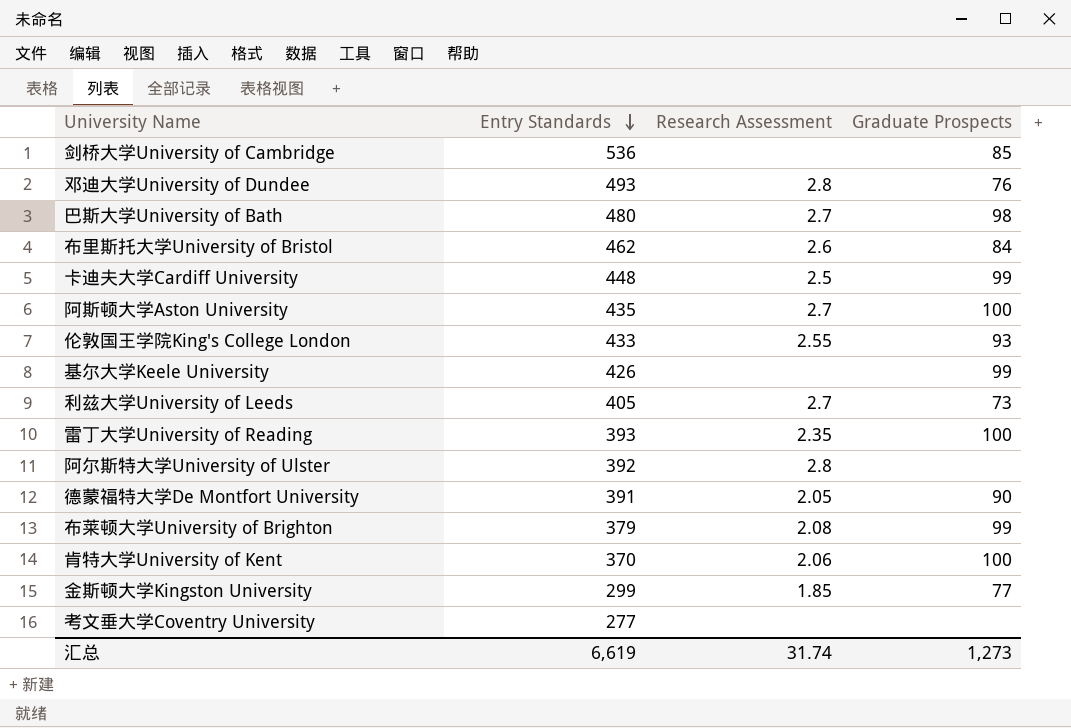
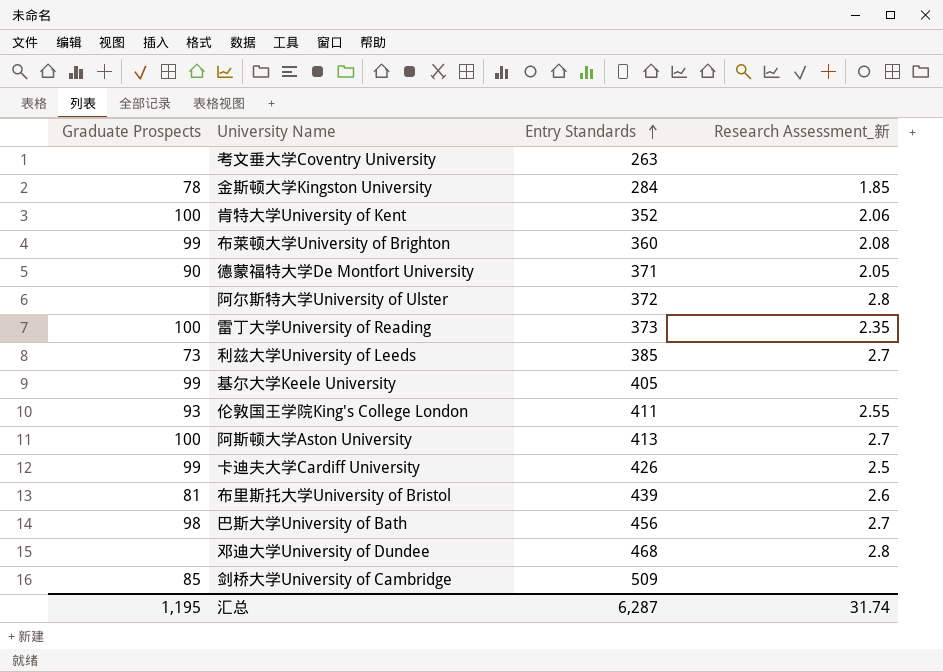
row order: Entry Standards descending -> Entry Standards ascending
column Graduate Prospects | position: 4 -> 1
column name: Research Assessment -> Research Assessment_新
考文垂大学Coventry University | Entry Standards: 277 -> 263
金斯顿大学Kingston University | Graduate Prospects: 77 -> 78
金斯顿大学Kingston University | Entry Standards: 299 -> 284
肯特大学University of Kent | Entry Standards: 370 -> 352
布莱顿大学University of Brighton | Entry Standards: 379 -> 360
德蒙福特大学De Montfort University | Entry Standards: 391 -> 371
阿尔斯特大学University of Ulster | Entry Standards: 392 -> 372
雷丁大学University of Reading | Entry Standards: 393 -> 373
利兹大学University of Leeds | Entry Standards: 405 -> 385
基尔大学Keele University | Entry Standards: 426 -> 405
伦敦国王学院King's College London | Entry Standards: 433 -> 411
阿斯顿大学Aston University | Entry Standards: 435 -> 413
卡迪夫大学Cardiff University | Entry Standards: 448 -> 426
布里斯托大学University of Bristol | Graduate Prospects: 84 -> 81
布里斯托大学University of Bristol | Entry Standards: 462 -> 439
巴斯大学University of Bath | Entry Standards: 480 -> 456
邓迪大学University of Dundee | Graduate Prospects: 76 -> none
邓迪大学University of Dundee | Entry Standards: 493 -> 468
剑桥大学University of Cambridge | Entry Standards: 536 -> 509
汇总 | Graduate Prospects: 1,273 -> 1,195
汇总 | Entry Standards: 6,619 -> 6,287

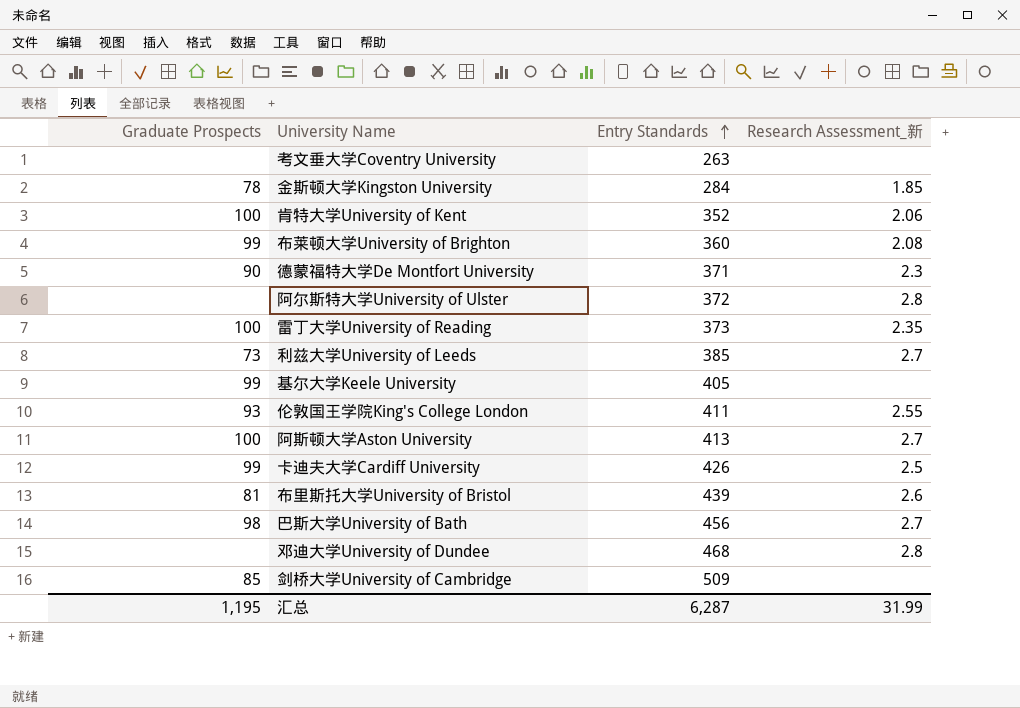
德蒙福特大学De Montfort University | Research Assessment_新: 2.05 -> 2.3
汇总 | Research Assessment_新: 31.74 -> 31.99

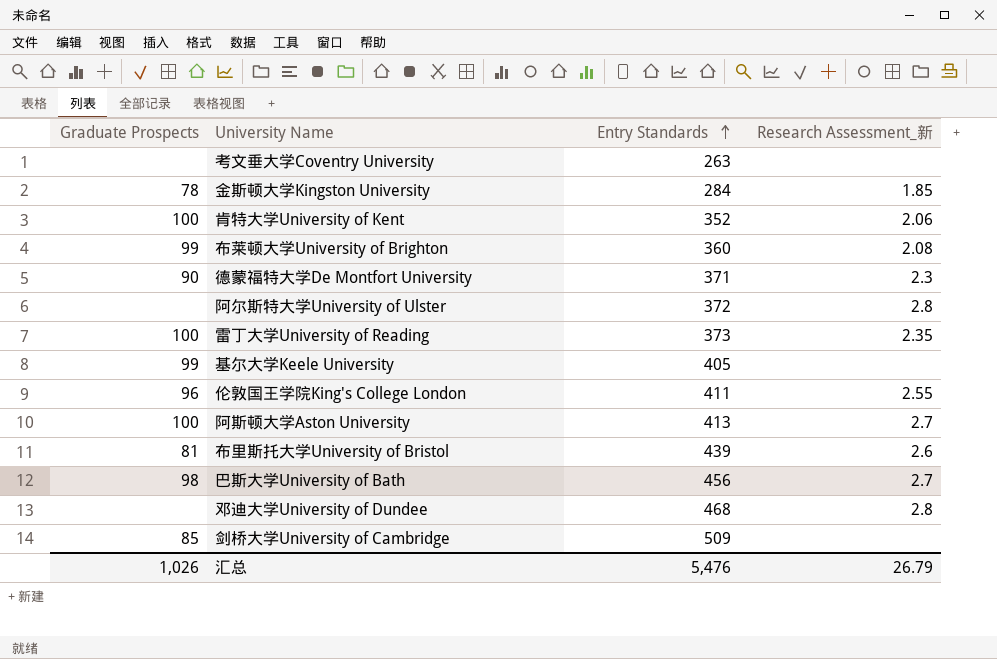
row 利兹大学University of Leeds: 73 | 385 | 2.7 -> none
row 卡迪夫大学Cardiff University: 99 | 426 | 2.5 -> none
伦敦国王学院King's College London | Graduate Prospects: 93 -> 96
汇总 | Graduate Prospects: 1,195 -> 1,026
汇总 | Entry Standards: 6,287 -> 5,476
汇总 | Research Assessment_新: 31.99 -> 26.79

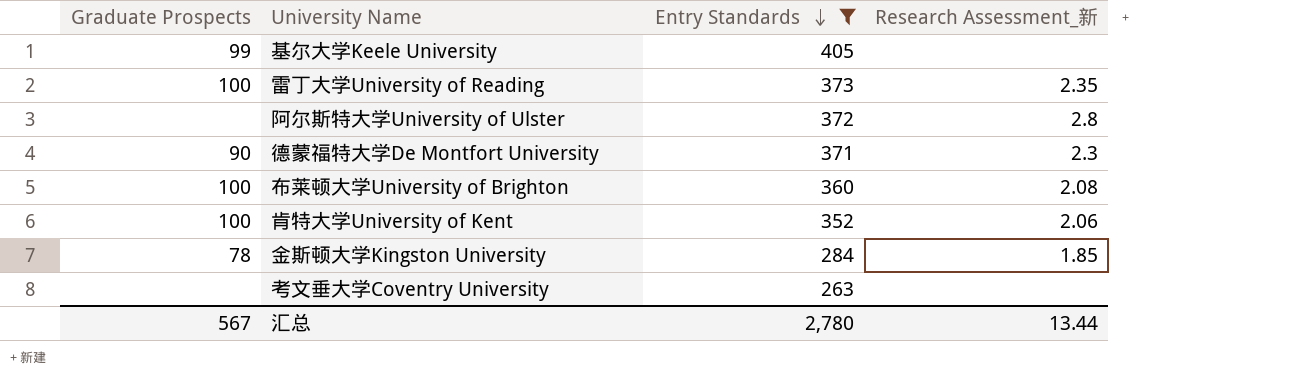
filter: none -> Entry Standards <= 405
row order: Entry Standards ascending -> Entry Standards descending
布莱顿大学University of Brighton | Graduate Prospects: 99 -> 100
汇总 | Graduate Prospects: 1,026 -> 567
汇总 | Entry Standards: 5,476 -> 2,780
汇总 | Research Assessment_新: 26.79 -> 13.44

